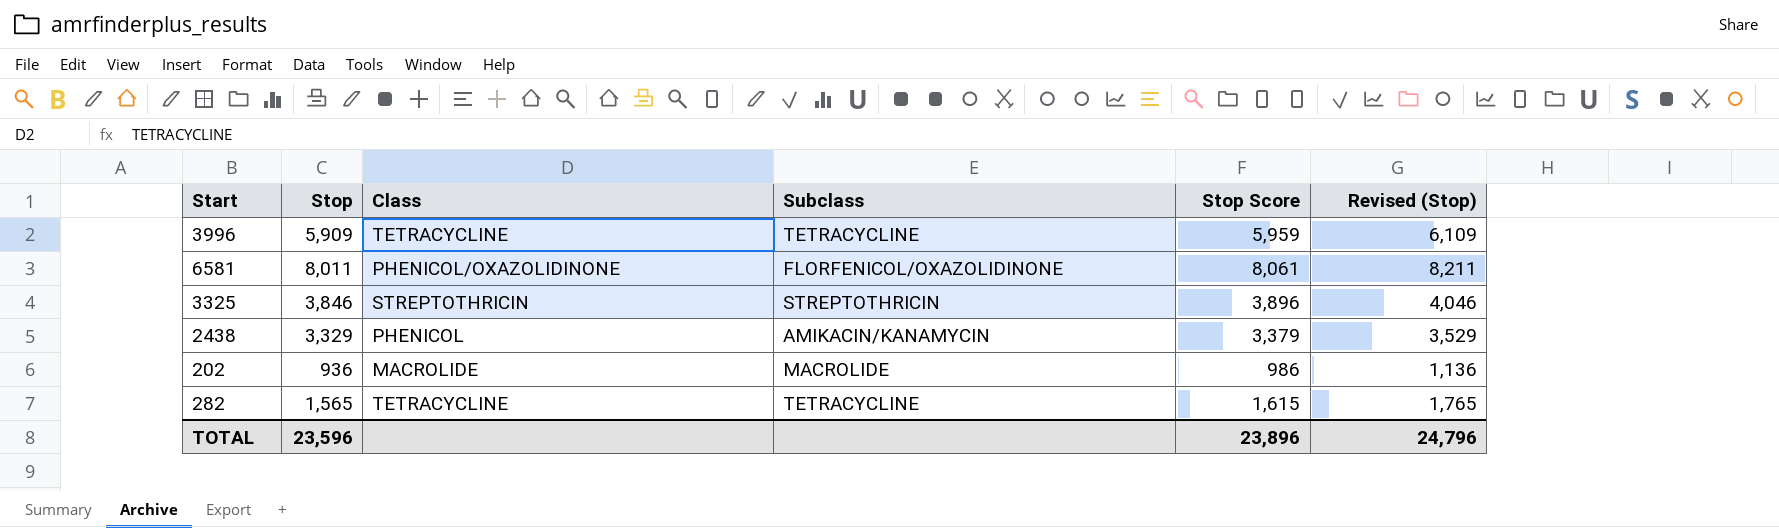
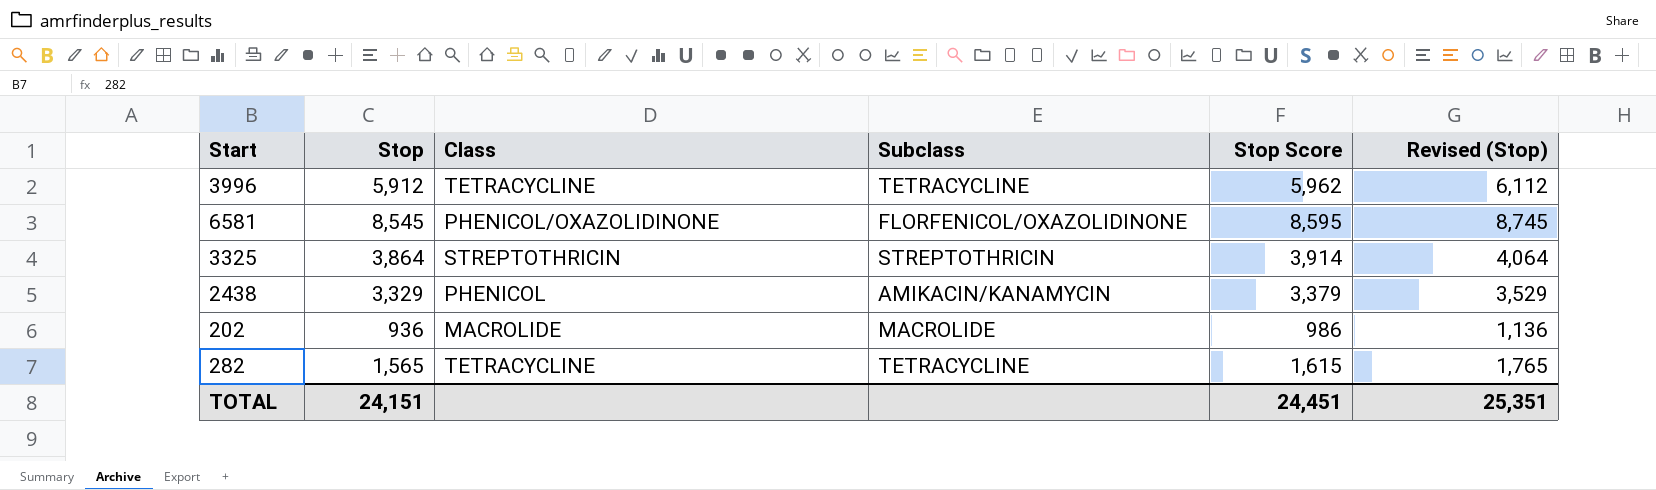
3996 | Stop: 5,909 -> 5,912
3996 | Stop Score: 5,959 -> 5,962
3996 | Revised (Stop): 6,109 -> 6,112
6581 | Stop: 8,011 -> 8,545
6581 | Stop Score: 8,061 -> 8,595
6581 | Revised (Stop): 8,211 -> 8,745
3325 | Stop: 3,846 -> 3,864
3325 | Stop Score: 3,896 -> 3,914
3325 | Revised (Stop): 4,046 -> 4,064
TOTAL | Stop: 23,596 -> 24,151
TOTAL | Stop Score: 23,896 -> 24,451
TOTAL | Revised (Stop): 24,796 -> 25,351

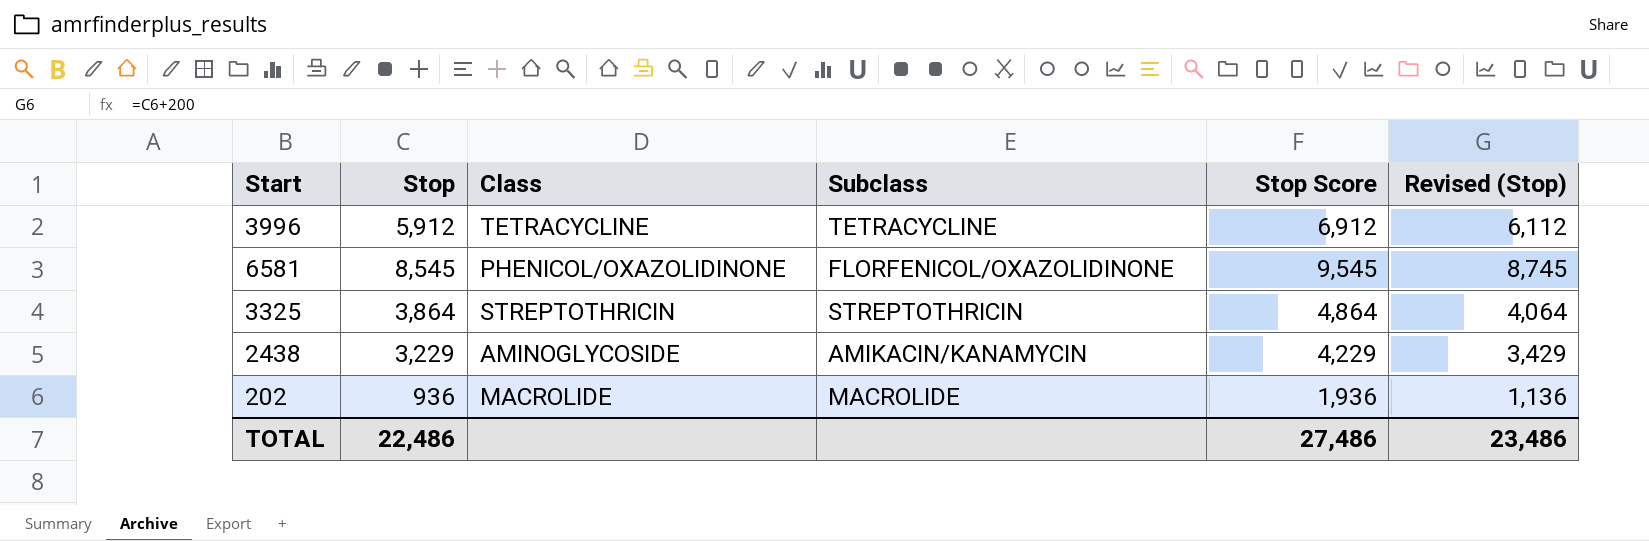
column Stop Score | formula: [Stop] + 50 -> [Stop] + 1000
row 282: 1,565 | TETRACYCLINE | TETRACYCLINE | 1,615 | 1,765 -> none
2438 | Stop: 3,329 -> 3,229
2438 | Class: PHENICOL -> AMINOGLYCOSIDE
2438 | Revised (Stop): 3,529 -> 3,429
TOTAL | Stop: 24,151 -> 22,486
TOTAL | Stop Score: 24,451 -> 27,486
TOTAL | Revised (Stop): 25,351 -> 23,486

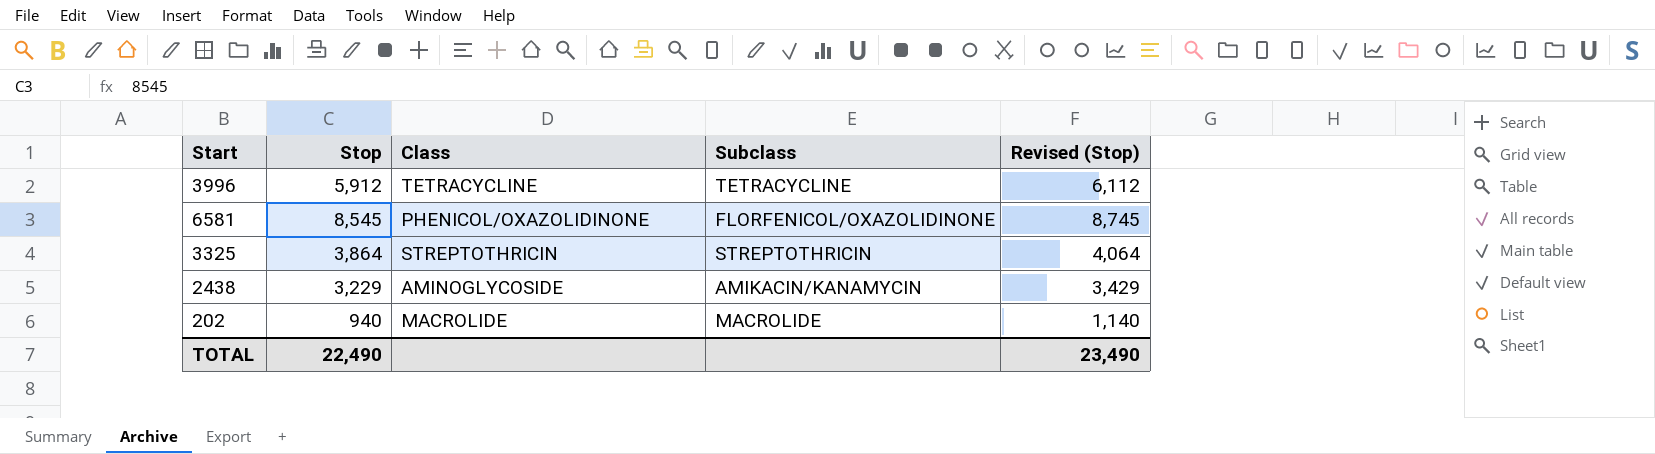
column Stop Score | formula: [Stop] + 1000 -> none
202 | Stop: 936 -> 940
202 | Revised (Stop): 1,136 -> 1,140
TOTAL | Stop: 22,486 -> 22,490
TOTAL | Revised (Stop): 23,486 -> 23,490

